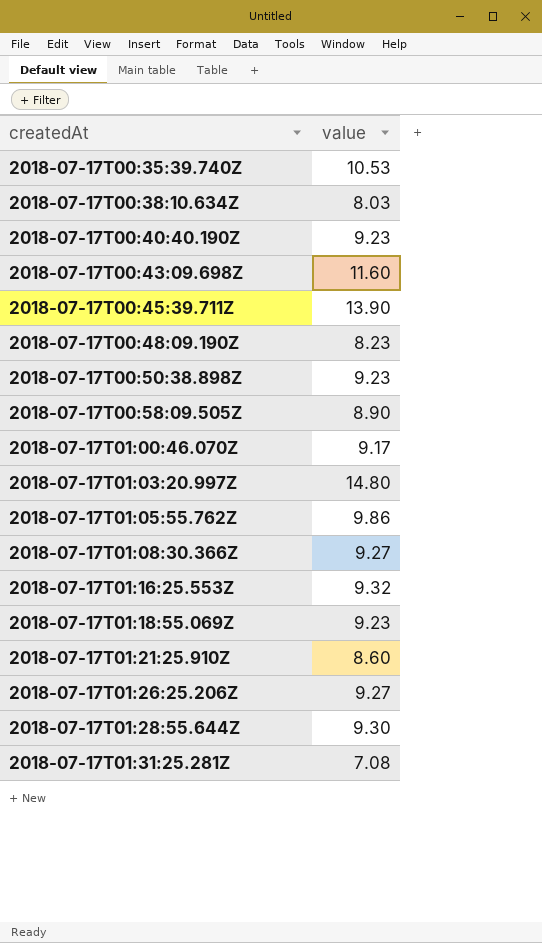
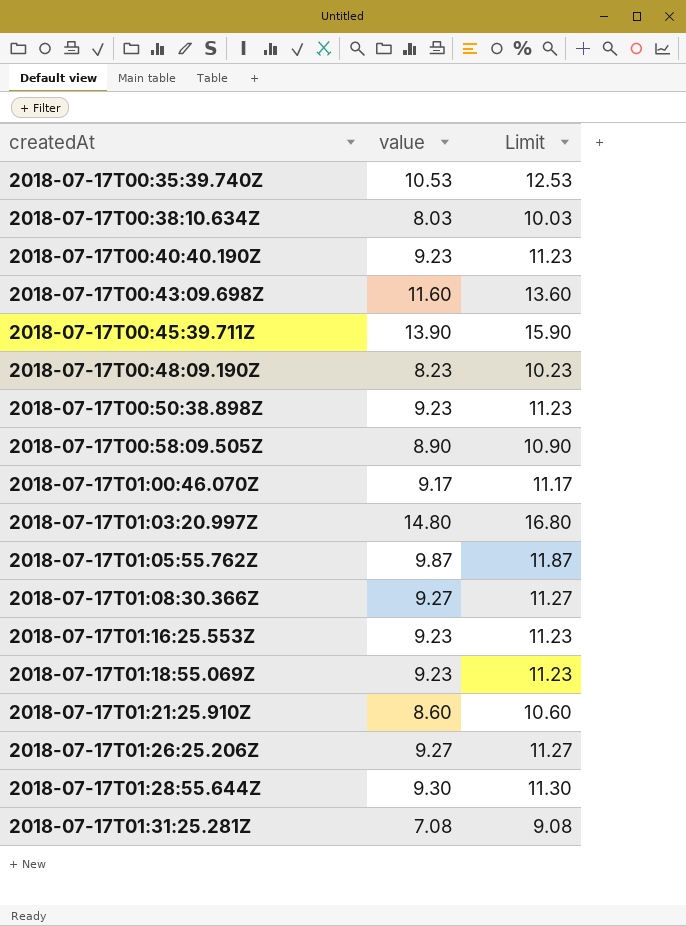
column Limit | formula: none -> [value] + 2
2018-07-17T01:05:55.762Z | value: 9.86 -> 9.87
2018-07-17T01:16:25.553Z | value: 9.32 -> 9.23

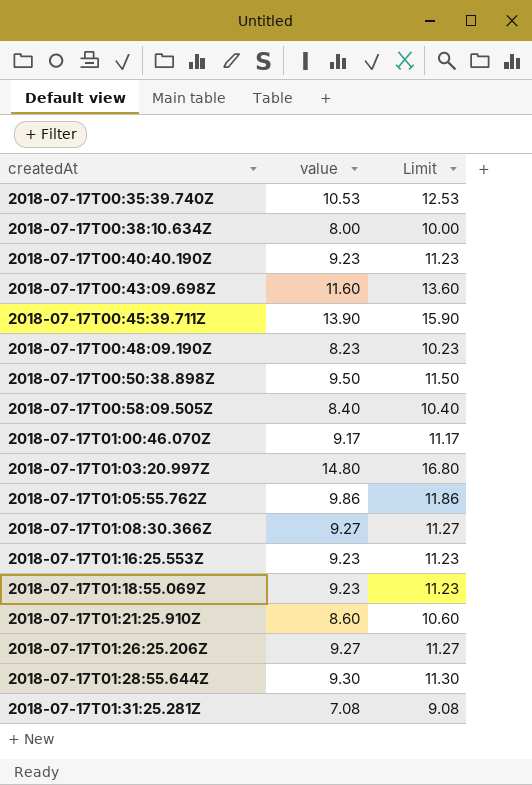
2018-07-17T00:38:10.634Z | value: 8.03 -> 8.00
2018-07-17T00:38:10.634Z | Limit: 10.03 -> 10.00
2018-07-17T00:50:38.898Z | value: 9.23 -> 9.50
2018-07-17T00:50:38.898Z | Limit: 11.23 -> 11.50
2018-07-17T00:58:09.505Z | value: 8.90 -> 8.40
2018-07-17T00:58:09.505Z | Limit: 10.90 -> 10.40
2018-07-17T01:05:55.762Z | value: 9.87 -> 9.86
2018-07-17T01:05:55.762Z | Limit: 11.87 -> 11.86

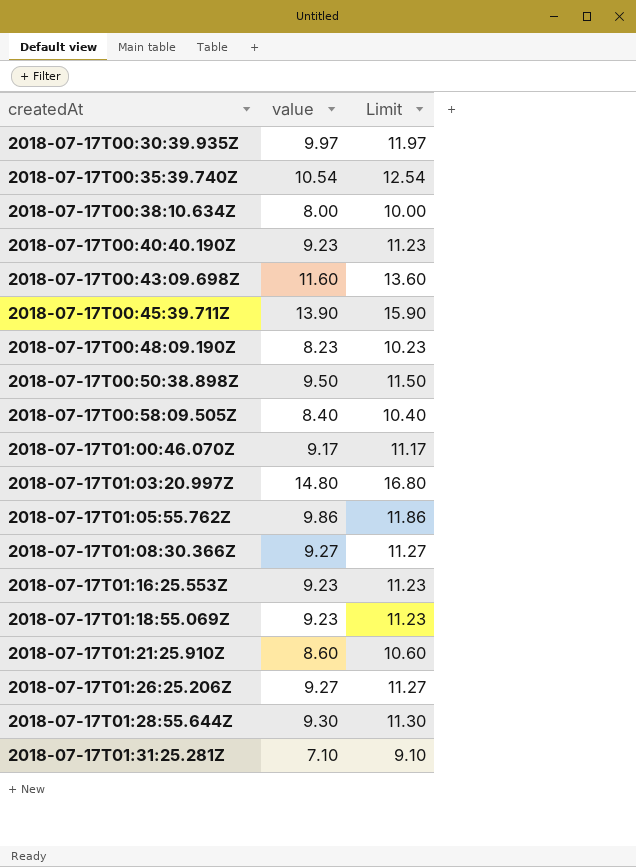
row 2018-07-17T00:30:39.935Z: none -> 9.97 | 11.97
2018-07-17T00:35:39.740Z | value: 10.53 -> 10.54
2018-07-17T00:35:39.740Z | Limit: 12.53 -> 12.54
2018-07-17T01:31:25.281Z | value: 7.08 -> 7.10
2018-07-17T01:31:25.281Z | Limit: 9.08 -> 9.10

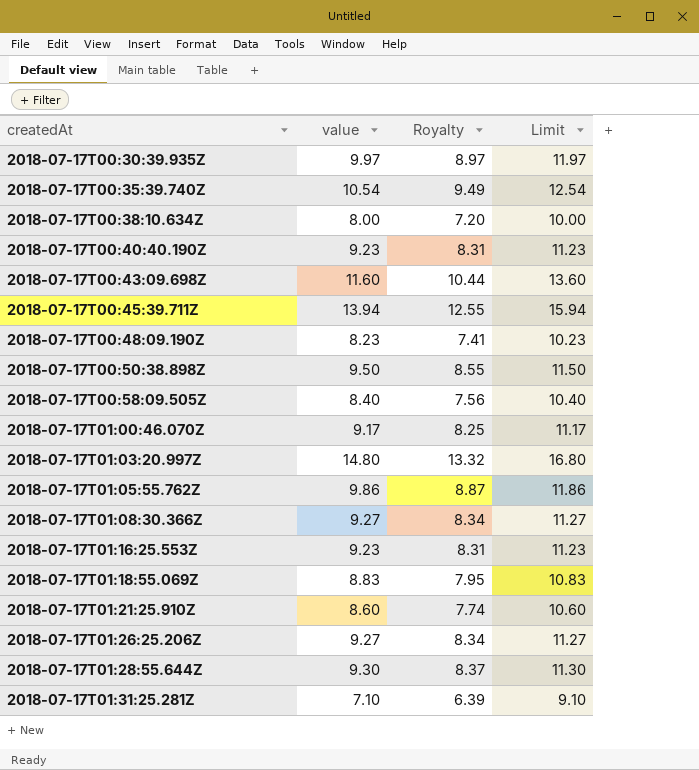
column Royalty | formula: none -> [value] * 0.9
2018-07-17T00:45:39.711Z | value: 13.90 -> 13.94
2018-07-17T00:45:39.711Z | Limit: 15.90 -> 15.94
2018-07-17T01:18:55.069Z | value: 9.23 -> 8.83
2018-07-17T01:18:55.069Z | Limit: 11.23 -> 10.83

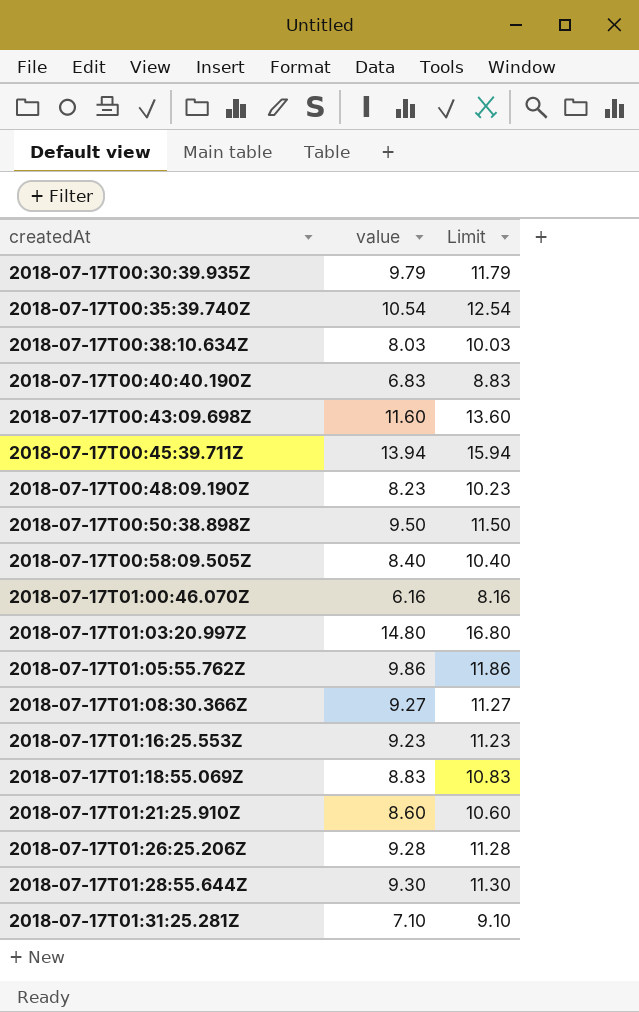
column Royalty | formula: [value] * 0.9 -> none
2018-07-17T00:30:39.935Z | value: 9.97 -> 9.79
2018-07-17T00:30:39.935Z | Limit: 11.97 -> 11.79
2018-07-17T00:38:10.634Z | value: 8.00 -> 8.03
2018-07-17T00:38:10.634Z | Limit: 10.00 -> 10.03
2018-07-17T00:40:40.190Z | value: 9.23 -> 6.83
2018-07-17T00:40:40.190Z | Limit: 11.23 -> 8.83
2018-07-17T01:00:46.070Z | value: 9.17 -> 6.16
2018-07-17T01:00:46.070Z | Limit: 11.17 -> 8.16
2018-07-17T01:26:25.206Z | value: 9.27 -> 9.28
2018-07-17T01:26:25.206Z | Limit: 11.27 -> 11.28

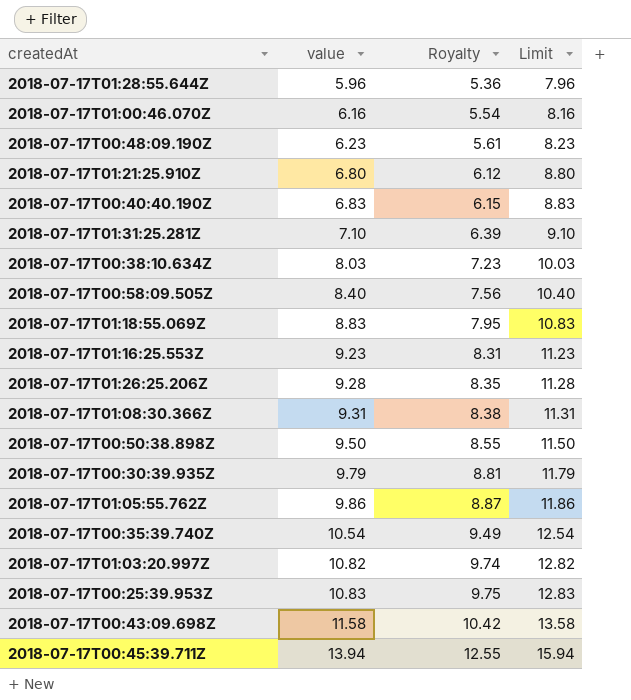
row order: createdAt ascending -> value ascending
column Royalty | formula: none -> [value] * 0.9
2018-07-17T01:28:55.644Z | value: 9.30 -> 5.96
2018-07-17T01:28:55.644Z | Limit: 11.30 -> 7.96
2018-07-17T00:48:09.190Z | value: 8.23 -> 6.23
2018-07-17T00:48:09.190Z | Limit: 10.23 -> 8.23
2018-07-17T01:21:25.910Z | value: 8.60 -> 6.80
2018-07-17T01:21:25.910Z | Limit: 10.60 -> 8.80
2018-07-17T01:08:30.366Z | value: 9.27 -> 9.31
2018-07-17T01:08:30.366Z | Limit: 11.27 -> 11.31
2018-07-17T01:03:20.997Z | value: 14.80 -> 10.82
2018-07-17T01:03:20.997Z | Limit: 16.80 -> 12.82
row 2018-07-17T00:25:39.953Z: none -> 10.83 | 9.75 | 12.83
2018-07-17T00:43:09.698Z | value: 11.60 -> 11.58
2018-07-17T00:43:09.698Z | Limit: 13.60 -> 13.58

